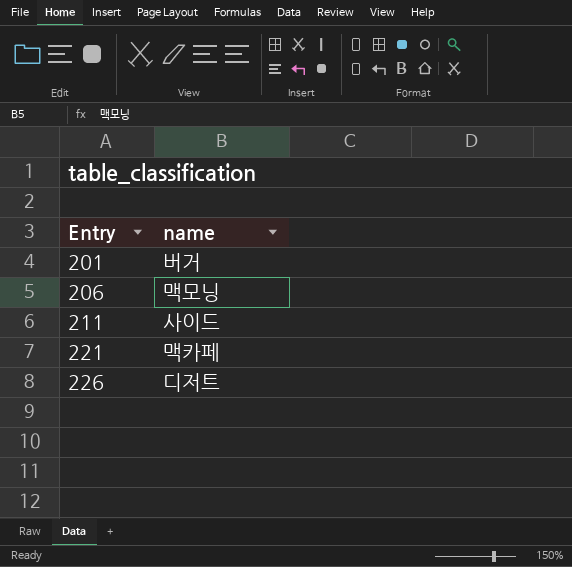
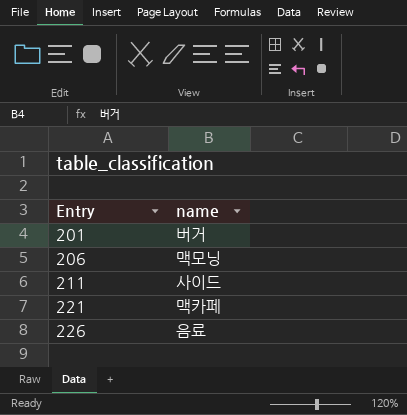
226 | name: 디저트 -> 음료

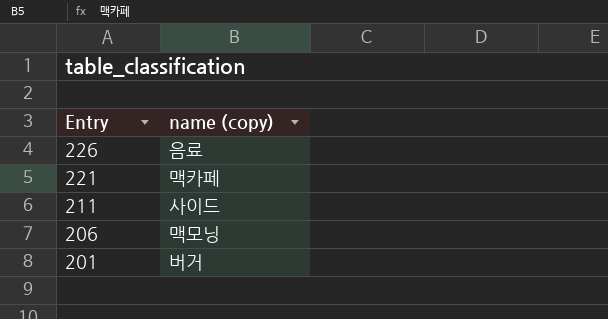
row order: Entry ascending -> Entry descending
column name: name -> name (copy)

